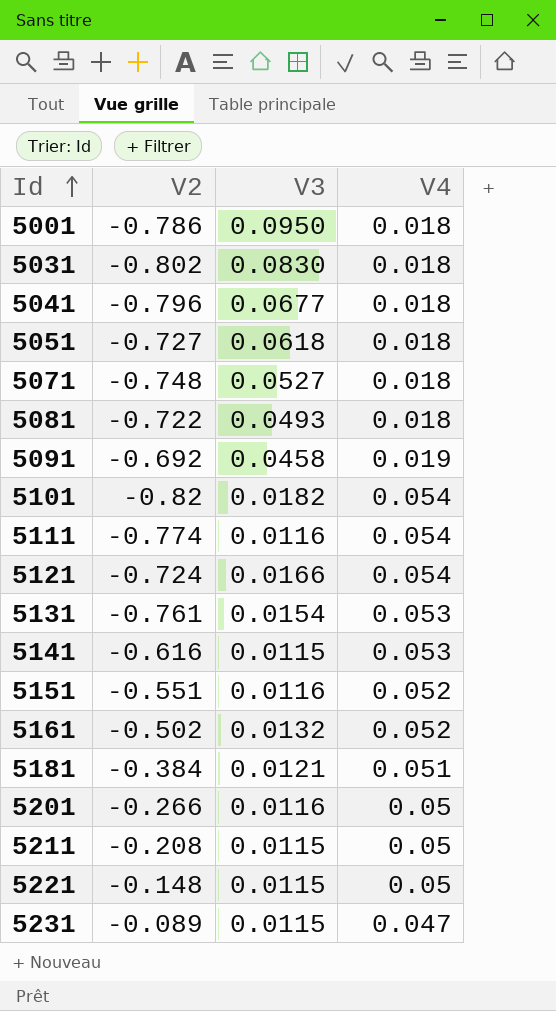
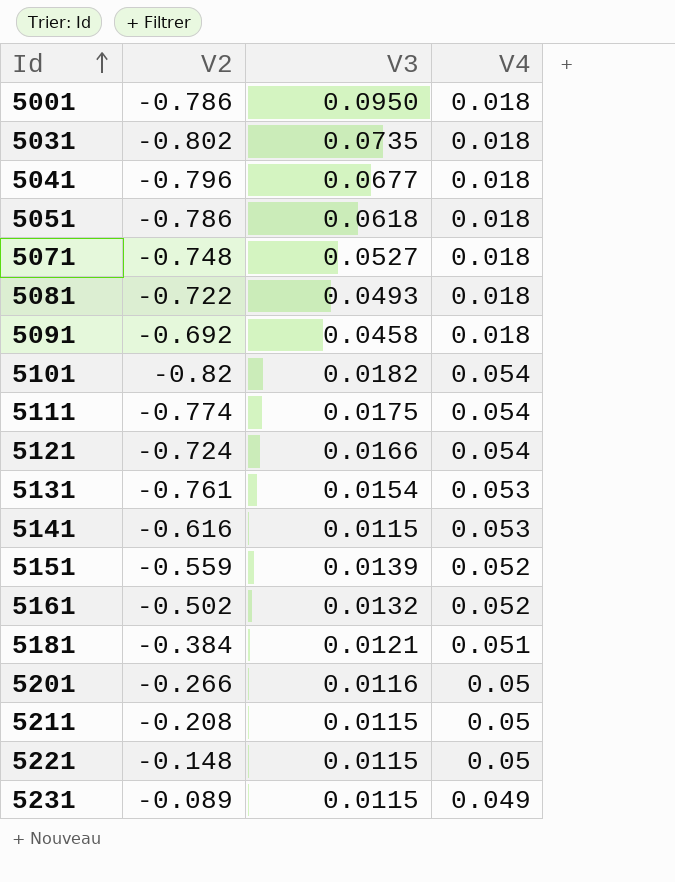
5031 | V3: 0.0830 -> 0.0735
5051 | V2: -0.727 -> -0.786
5091 | V4: 0.019 -> 0.018
5111 | V3: 0.0116 -> 0.0175
5151 | V2: -0.551 -> -0.559
5151 | V3: 0.0116 -> 0.0139
5231 | V4: 0.047 -> 0.049

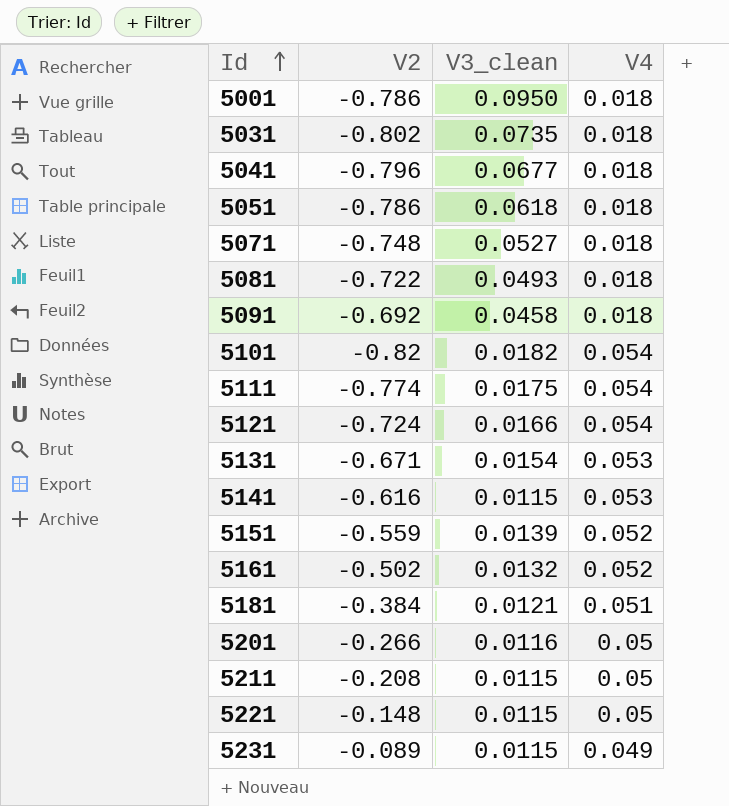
column name: V3 -> V3_clean
5131 | V2: -0.761 -> -0.671

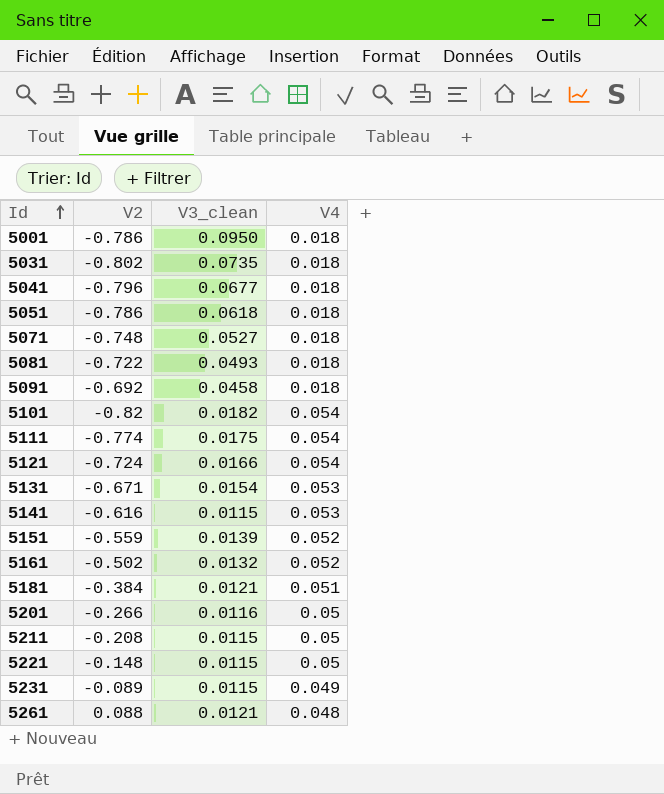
row 5261: none -> 0.088 | 0.0121 | 0.048

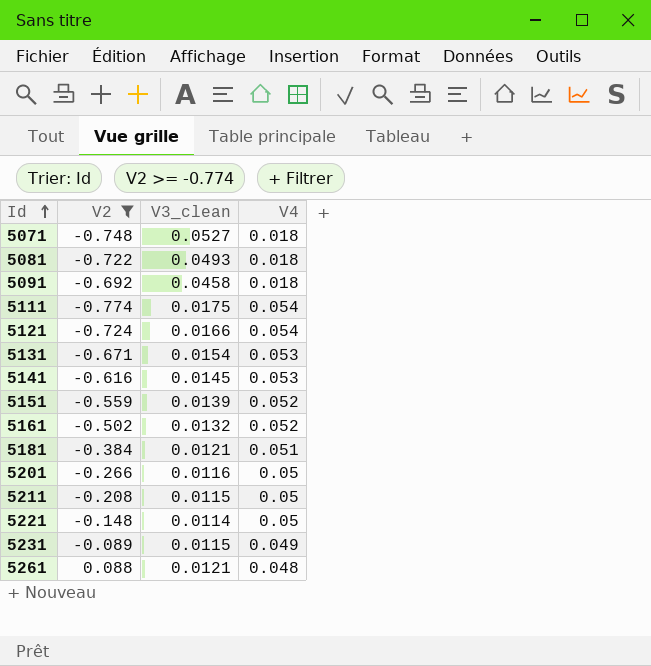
filter: none -> V2 >= -0.774
5141 | V3_clean: 0.0115 -> 0.0145
5221 | V3_clean: 0.0115 -> 0.0114

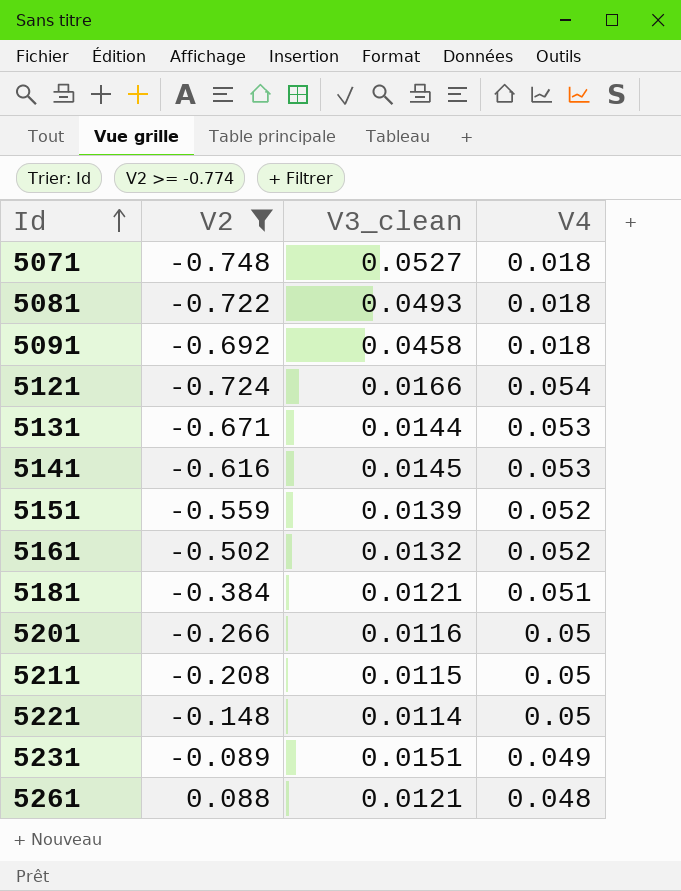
row 5111: -0.774 | 0.0175 | 0.054 -> none
5131 | V3_clean: 0.0154 -> 0.0144
5231 | V3_clean: 0.0115 -> 0.0151

